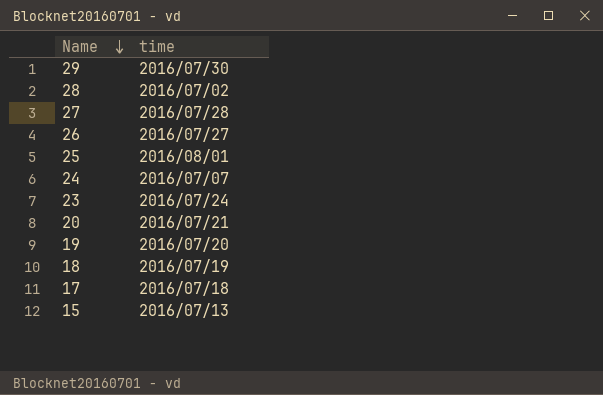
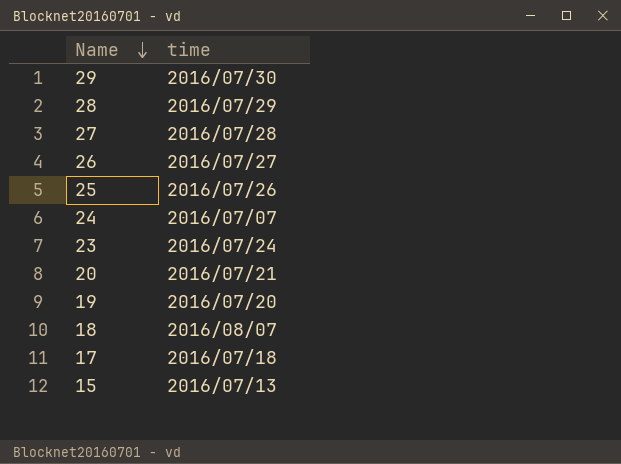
28 | time: 2016/07/02 -> 2016/07/29
25 | time: 2016/08/01 -> 2016/07/26
18 | time: 2016/07/19 -> 2016/08/07

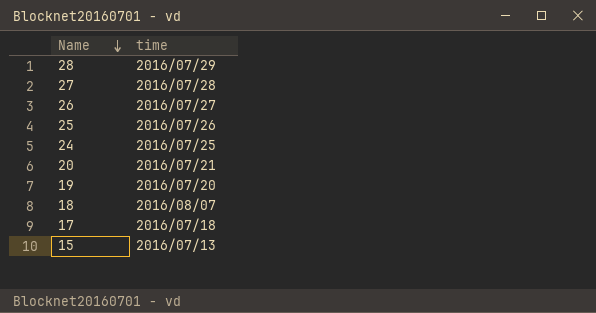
row 29: 2016/07/30 -> none
row 23: 2016/07/24 -> none
24 | time: 2016/07/07 -> 2016/07/25

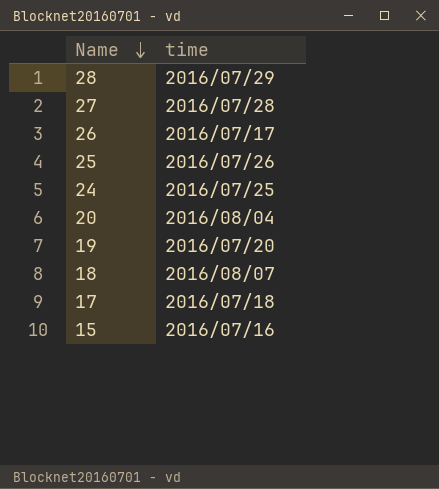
26 | time: 2016/07/27 -> 2016/07/17
20 | time: 2016/07/21 -> 2016/08/04
15 | time: 2016/07/13 -> 2016/07/16

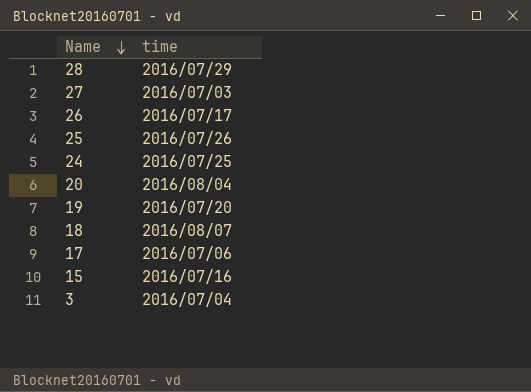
27 | time: 2016/07/28 -> 2016/07/03
17 | time: 2016/07/18 -> 2016/07/06
row 3: none -> 2016/07/04

